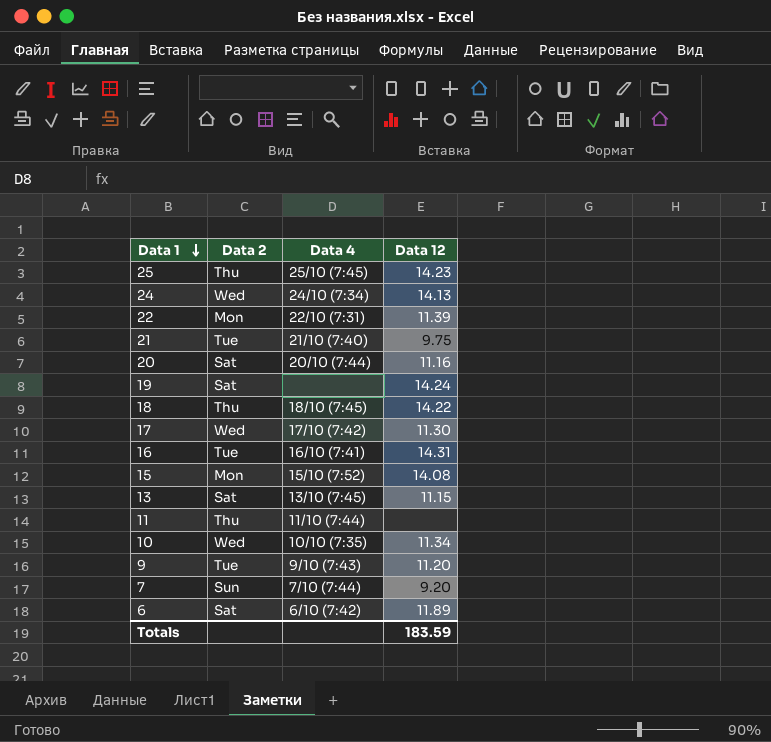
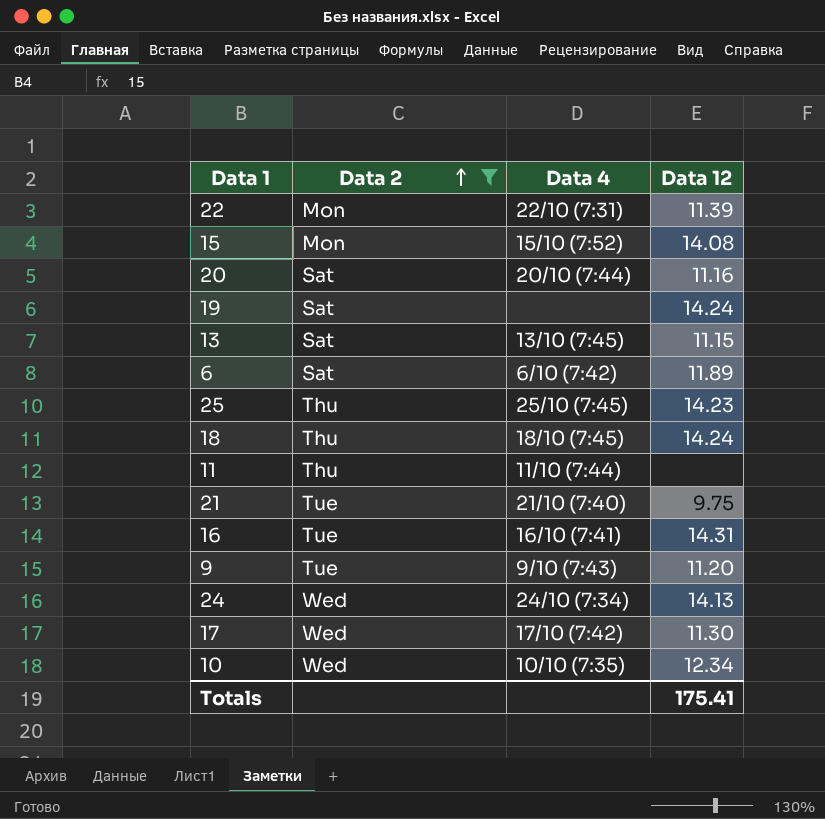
filter: none -> Data 2 != Sun
row order: Data 1 descending -> Data 2 ascending
18 | Data 12: 14.22 -> 14.24
10 | Data 12: 11.34 -> 12.34
Totals | Data 12: 183.59 -> 175.41

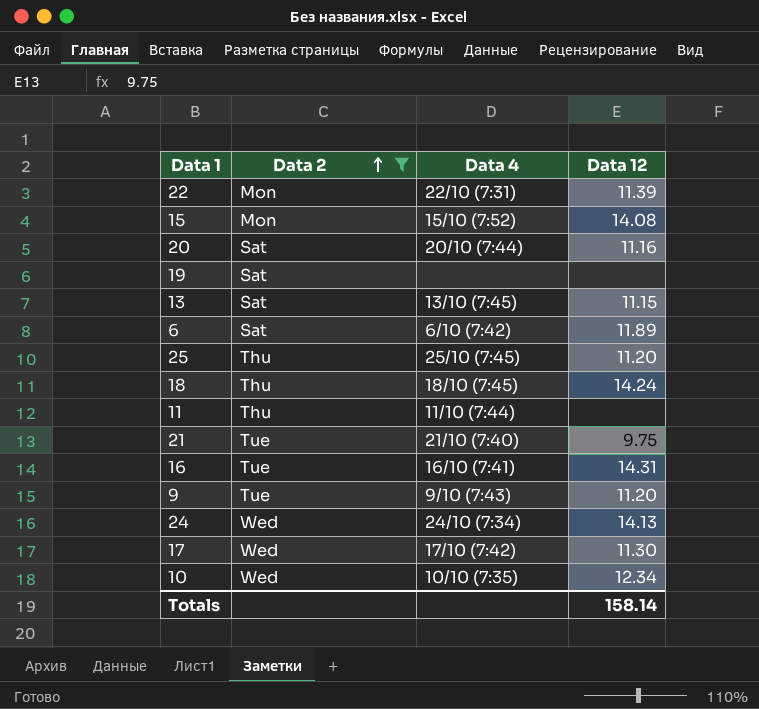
19 | Data 12: 14.24 -> none
25 | Data 12: 14.23 -> 11.20
Totals | Data 12: 175.41 -> 158.14

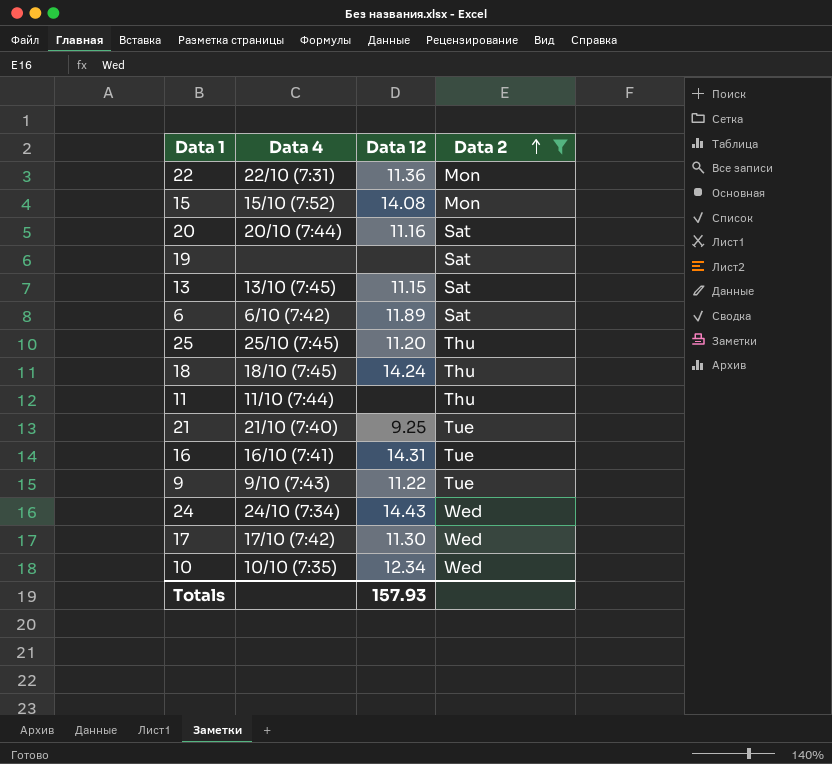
column Data 2 | position: 2 -> 4
22 | Data 12: 11.39 -> 11.36
21 | Data 12: 9.75 -> 9.25
9 | Data 12: 11.20 -> 11.22
24 | Data 12: 14.13 -> 14.43
Totals | Data 12: 158.14 -> 157.93

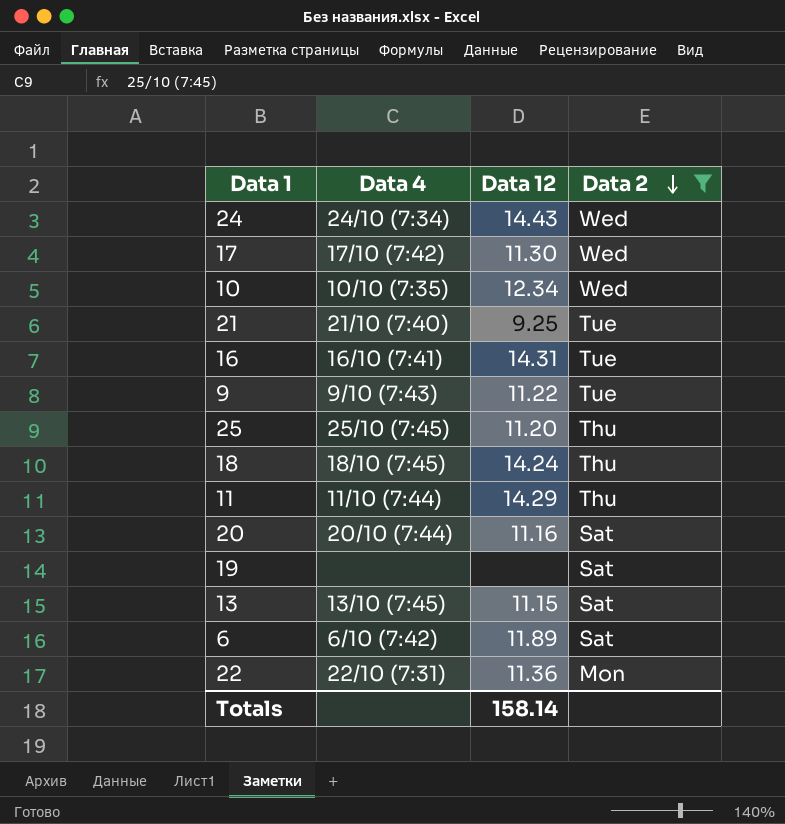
row order: Data 2 ascending -> Data 2 descending
row 15: 15/10 (7:52) | 14.08 | Mon -> none
11 | Data 12: none -> 14.29
Totals | Data 12: 157.93 -> 158.14

